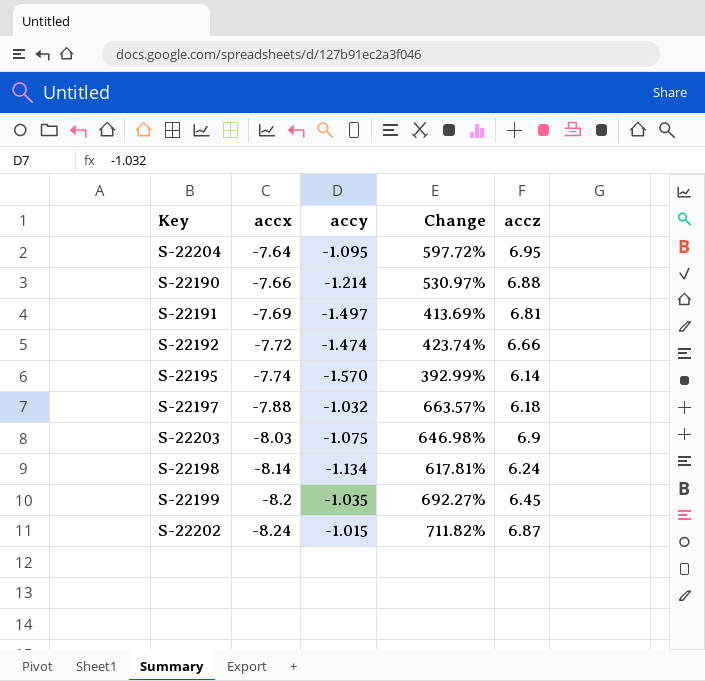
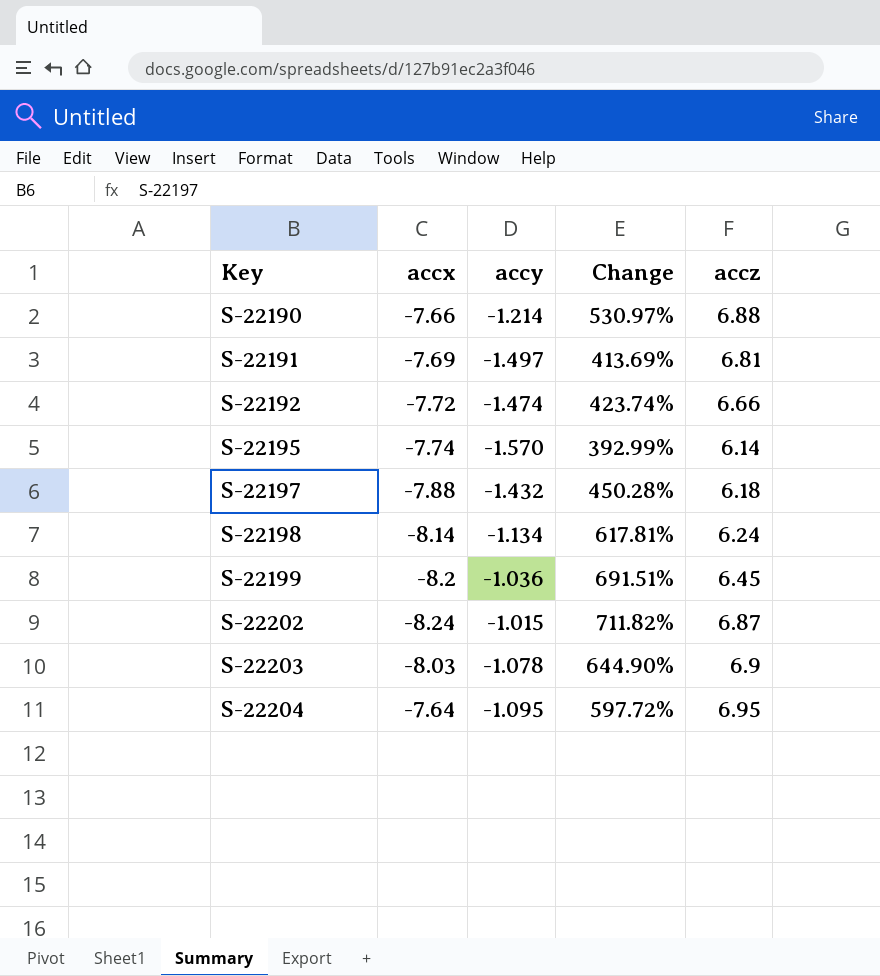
row order: accx descending -> Key ascending
S-22197 | accy: -1.032 -> -1.432
S-22197 | Change: 663.57% -> 450.28%
S-22199 | accy: -1.035 -> -1.036
S-22199 | Change: 692.27% -> 691.51%
S-22203 | accy: -1.075 -> -1.078
S-22203 | Change: 646.98% -> 644.90%

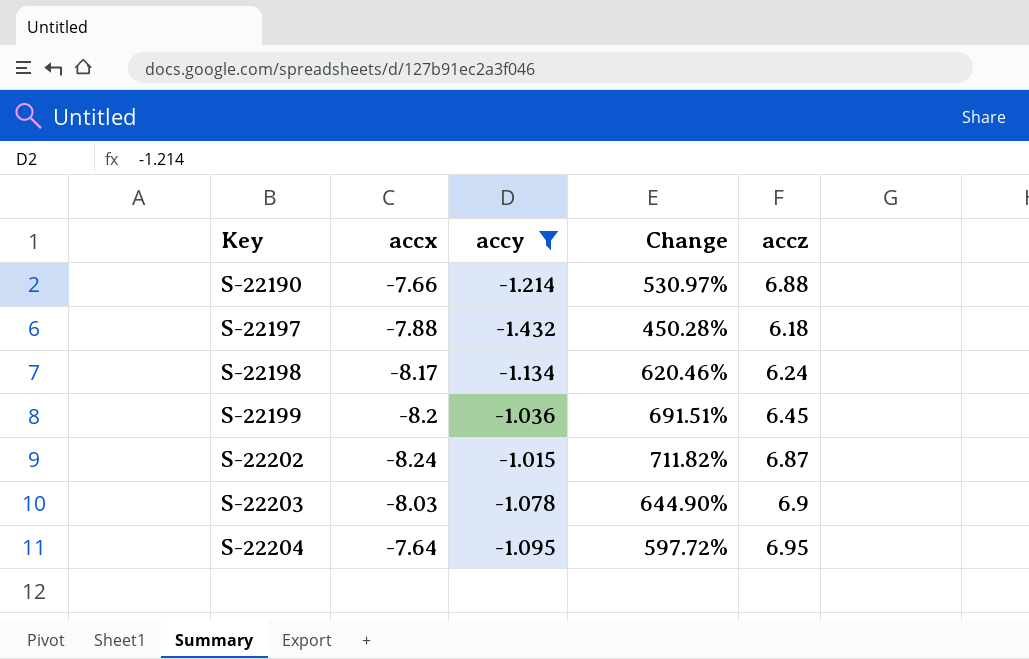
filter: none -> accy >= -1.432
S-22198 | accx: -8.14 -> -8.17
S-22198 | Change: 617.81% -> 620.46%

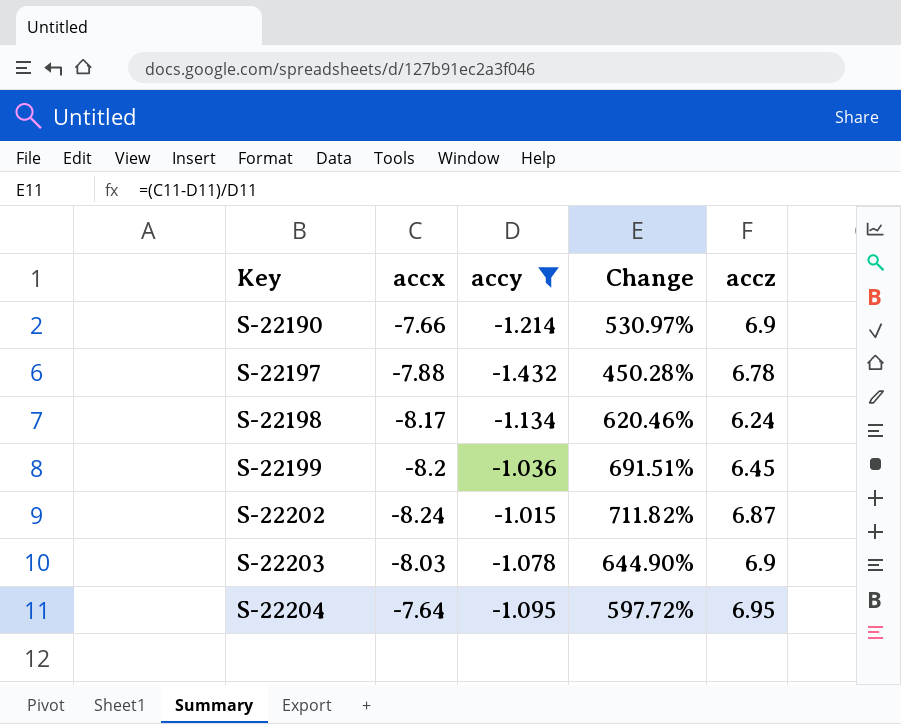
S-22190 | accz: 6.88 -> 6.9
S-22197 | accz: 6.18 -> 6.78

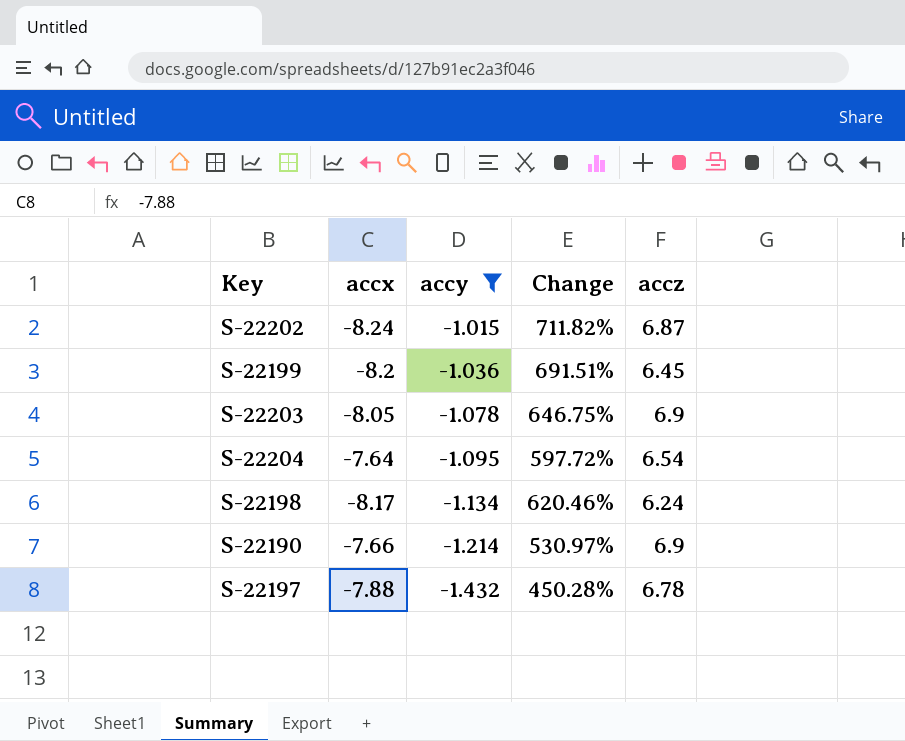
row order: Key ascending -> accy descending
S-22203 | accx: -8.03 -> -8.05
S-22203 | Change: 644.90% -> 646.75%
S-22204 | accz: 6.95 -> 6.54

